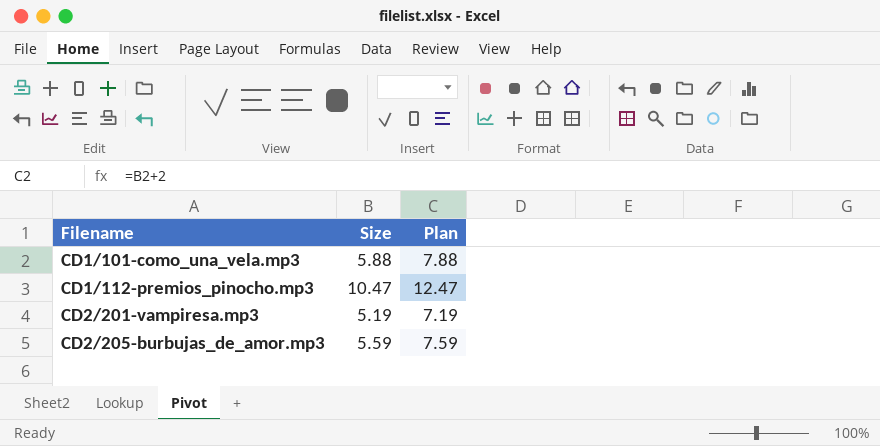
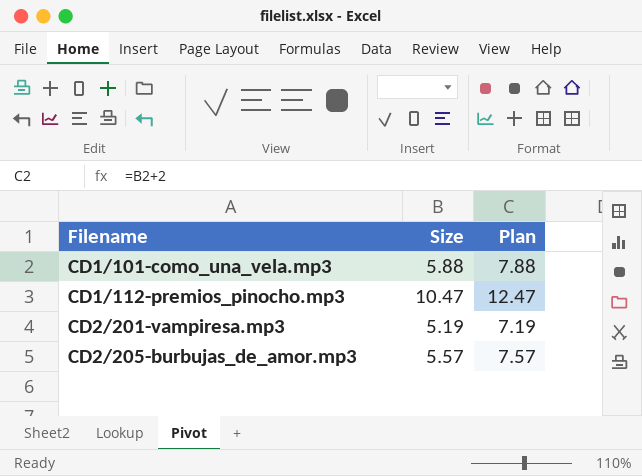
CD2/205-burbujas_de_amor.mp3 | Size: 5.59 -> 5.57
CD2/205-burbujas_de_amor.mp3 | Plan: 7.59 -> 7.57

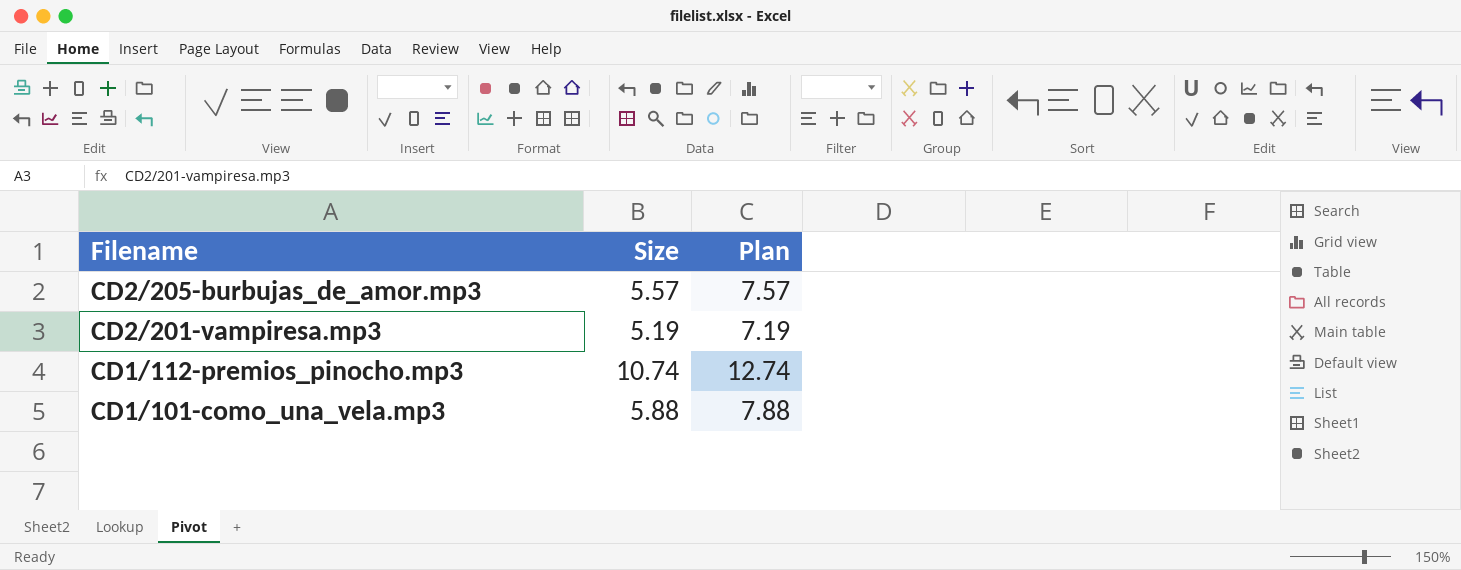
row order: Filename ascending -> Filename descending
CD1/112-premios_pinocho.mp3 | Size: 10.47 -> 10.74
CD1/112-premios_pinocho.mp3 | Plan: 12.47 -> 12.74

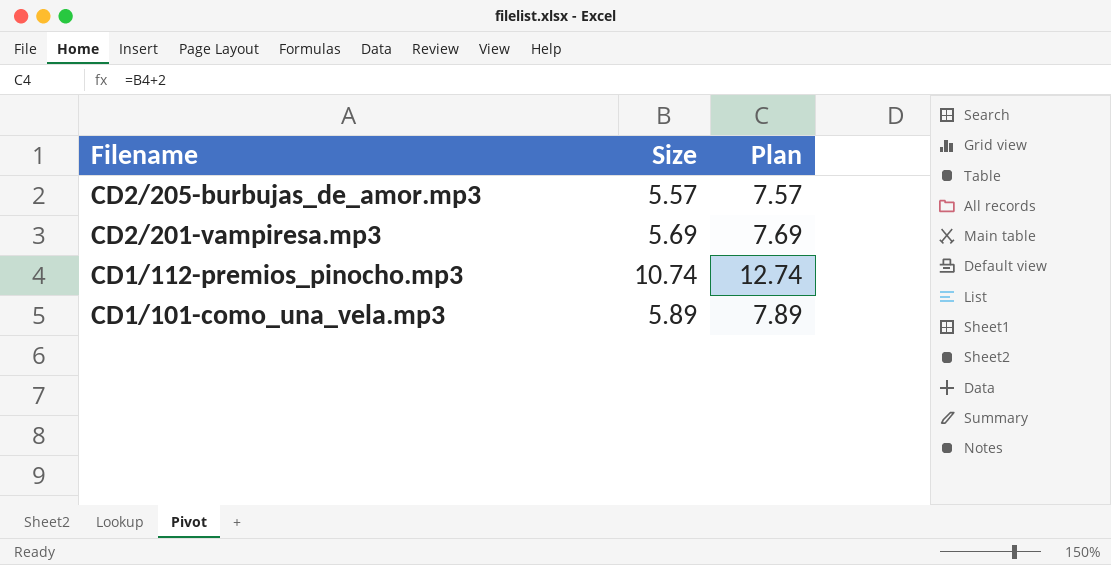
CD2/201-vampiresa.mp3 | Size: 5.19 -> 5.69
CD2/201-vampiresa.mp3 | Plan: 7.19 -> 7.69
CD1/101-como_una_vela.mp3 | Size: 5.88 -> 5.89
CD1/101-como_una_vela.mp3 | Plan: 7.88 -> 7.89

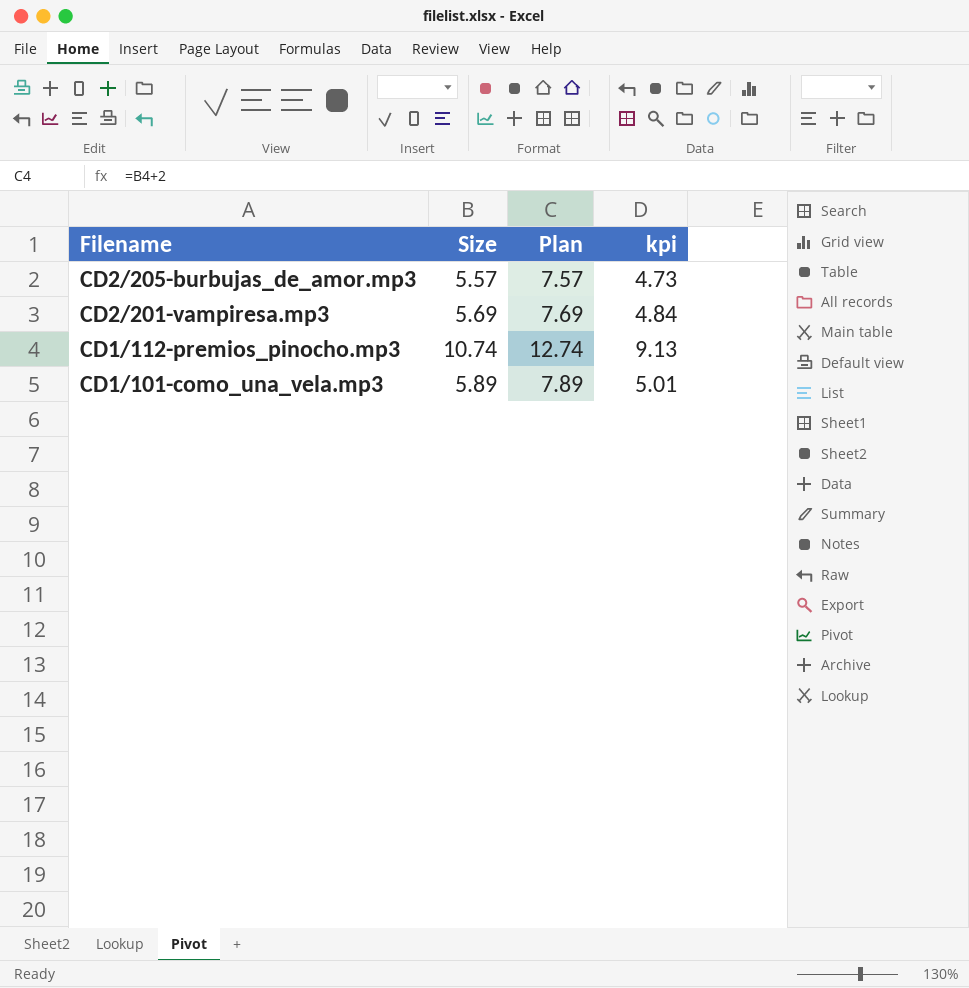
column kpi | formula: none -> [Size] * 0.85

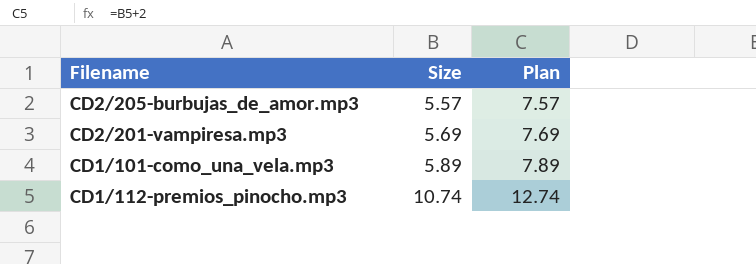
row order: Filename descending -> Size ascending
column kpi | formula: [Size] * 0.85 -> none

